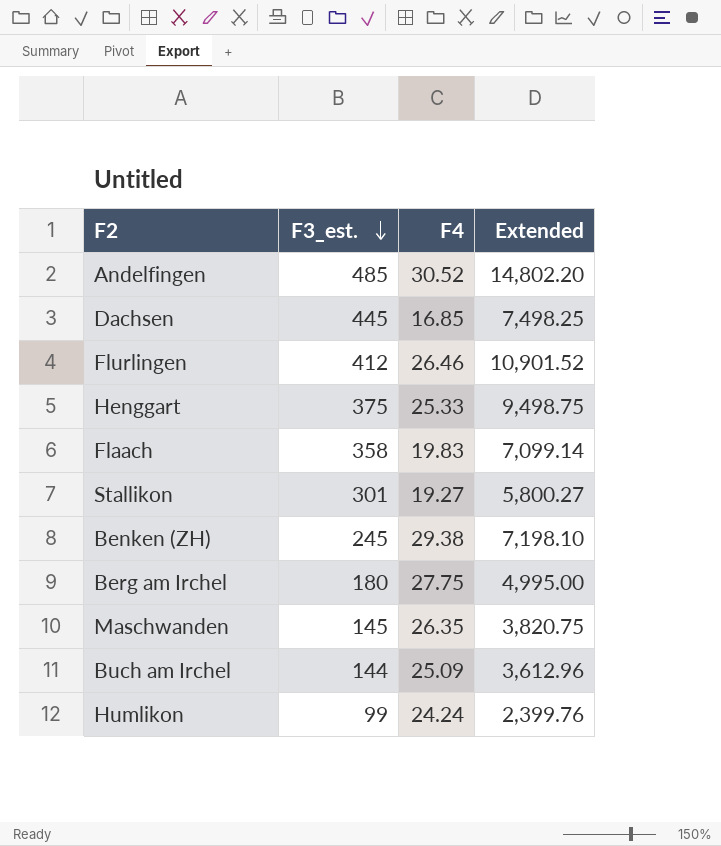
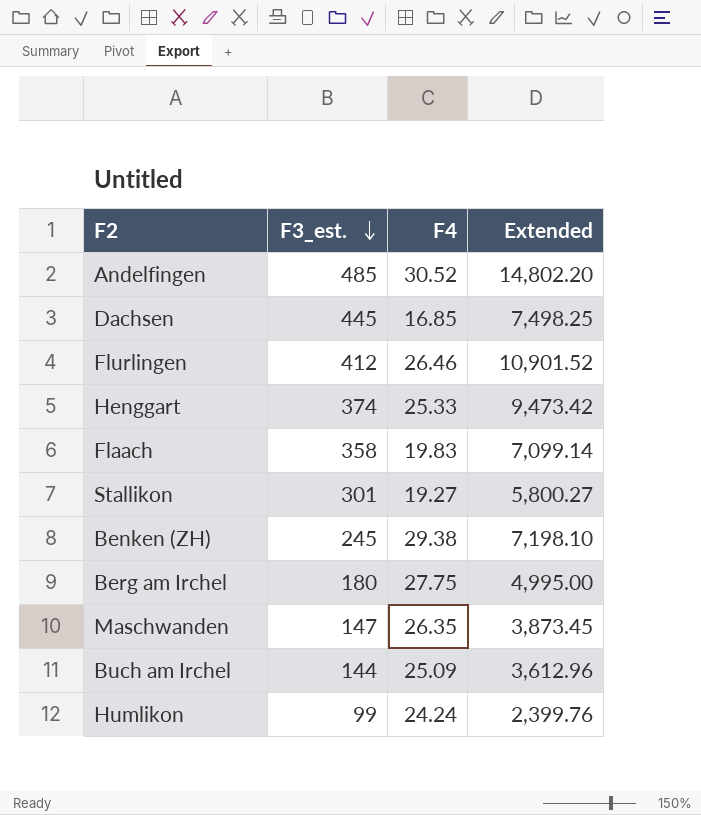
Henggart | F3_est.: 375 -> 374
Henggart | Extended: 9,498.75 -> 9,473.42
Maschwanden | F3_est.: 145 -> 147
Maschwanden | Extended: 3,820.75 -> 3,873.45

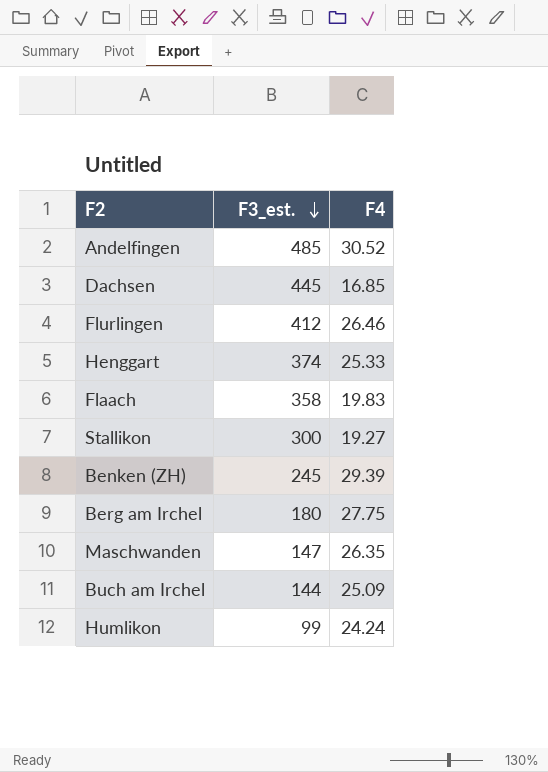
column Extended | formula: [F3_est.] * [F4] -> none
Stallikon | F3_est.: 301 -> 300
Benken (ZH) | F4: 29.38 -> 29.39

